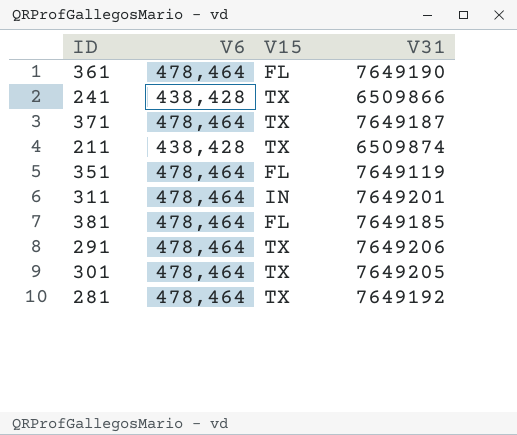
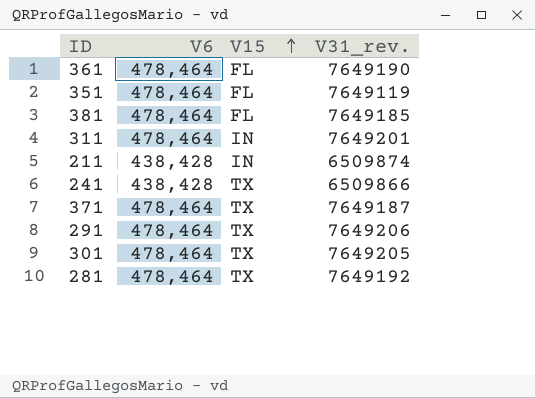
row order: none -> V15 ascending
column name: V31 -> V31_rev.
211 | V15: TX -> IN

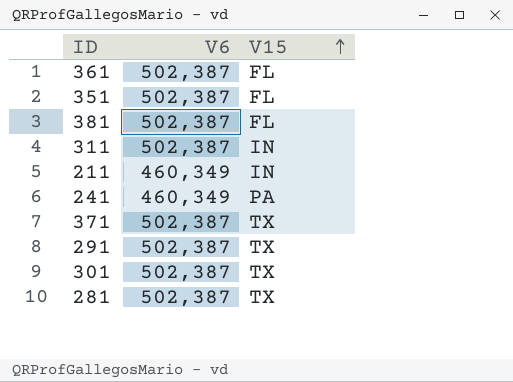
column V31_rev. | position: 4 -> none
361 | V6: 478,464 -> 502,387
351 | V6: 478,464 -> 502,387
381 | V6: 478,464 -> 502,387
311 | V6: 478,464 -> 502,387
211 | V6: 438,428 -> 460,349
241 | V6: 438,428 -> 460,349
241 | V15: TX -> PA
371 | V6: 478,464 -> 502,387
291 | V6: 478,464 -> 502,387
301 | V6: 478,464 -> 502,387
281 | V6: 478,464 -> 502,387

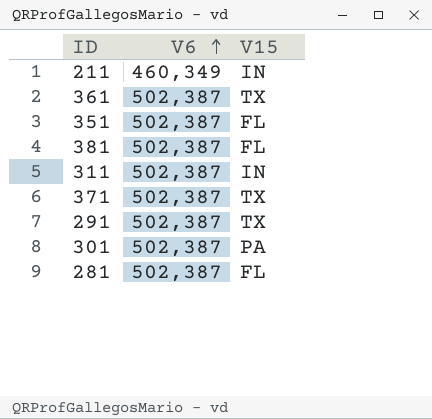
row order: V15 ascending -> V6 ascending
row 241: 460,349 | PA -> none
361 | V15: FL -> TX
301 | V15: TX -> PA
281 | V15: TX -> FL

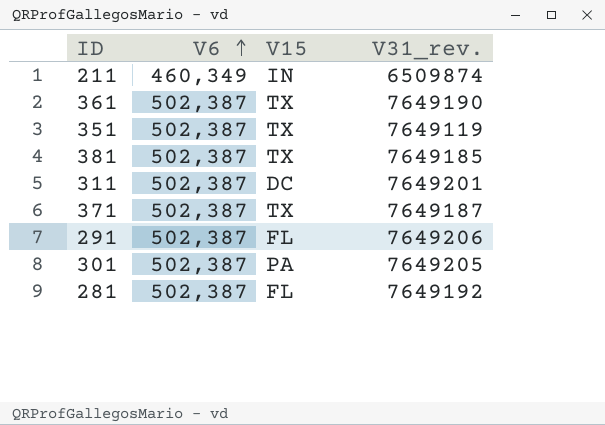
column V31_rev. | position: none -> 4
351 | V15: FL -> TX
381 | V15: FL -> TX
311 | V15: IN -> DC
291 | V15: TX -> FL

